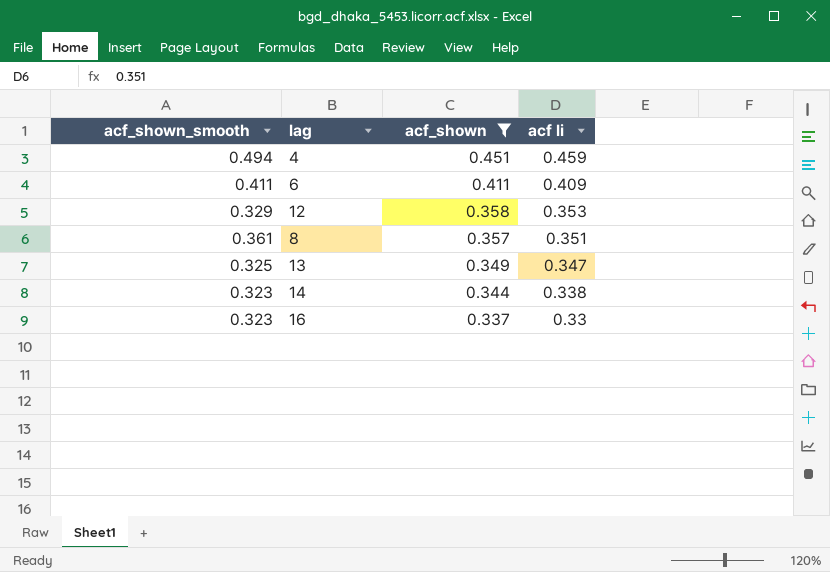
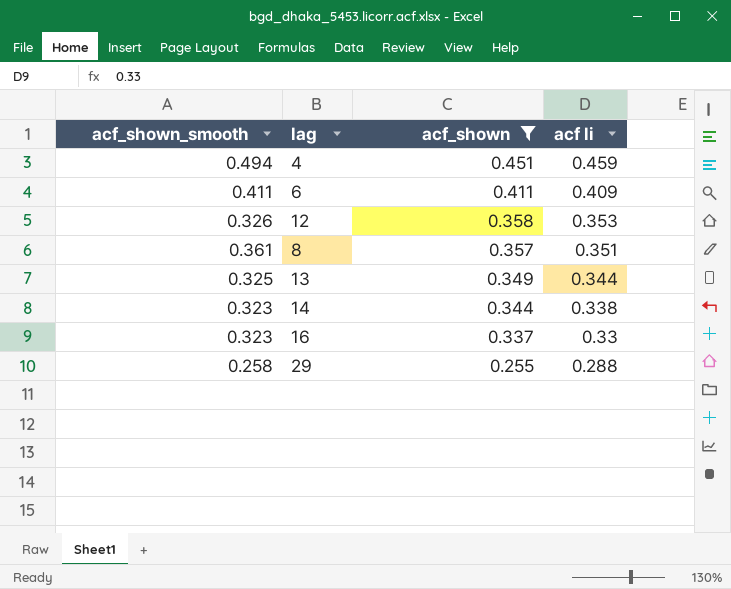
12 | acf_shown_smooth: 0.329 -> 0.326
13 | acf li: 0.347 -> 0.344
row 29: none -> 0.258 | 0.255 | 0.288

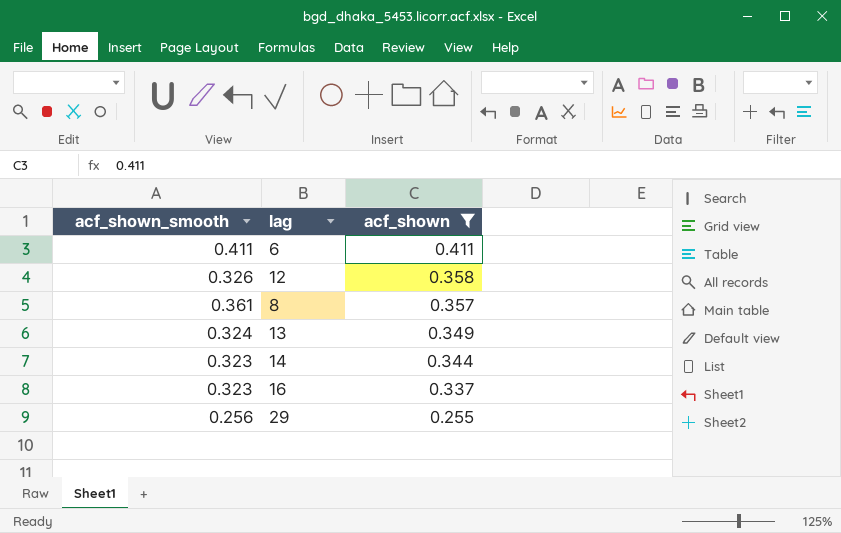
column acf li | position: 4 -> none
row 4: 0.494 | 0.451 | 0.459 -> none
13 | acf_shown_smooth: 0.325 -> 0.324
29 | acf_shown_smooth: 0.258 -> 0.256

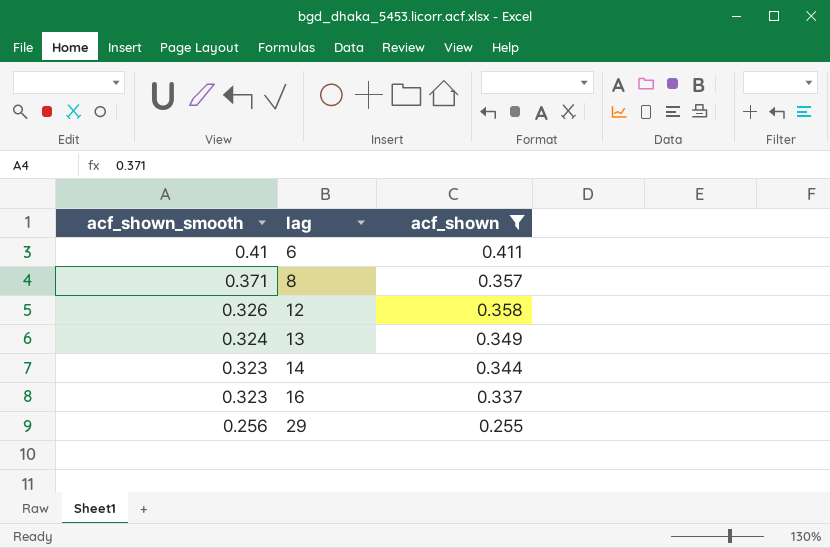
row order: acf_shown descending -> acf_shown_smooth descending
6 | acf_shown_smooth: 0.411 -> 0.41
8 | acf_shown_smooth: 0.361 -> 0.371

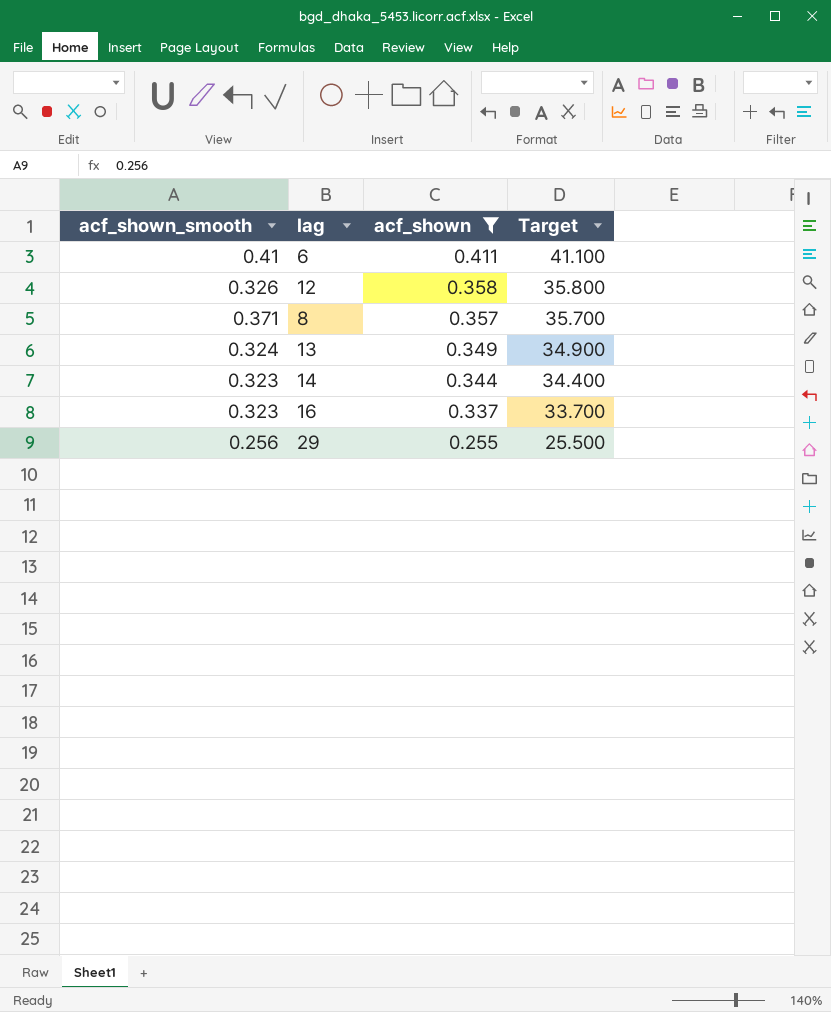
row order: acf_shown_smooth descending -> acf_shown descending
column Target | formula: none -> [acf_shown] * 100

